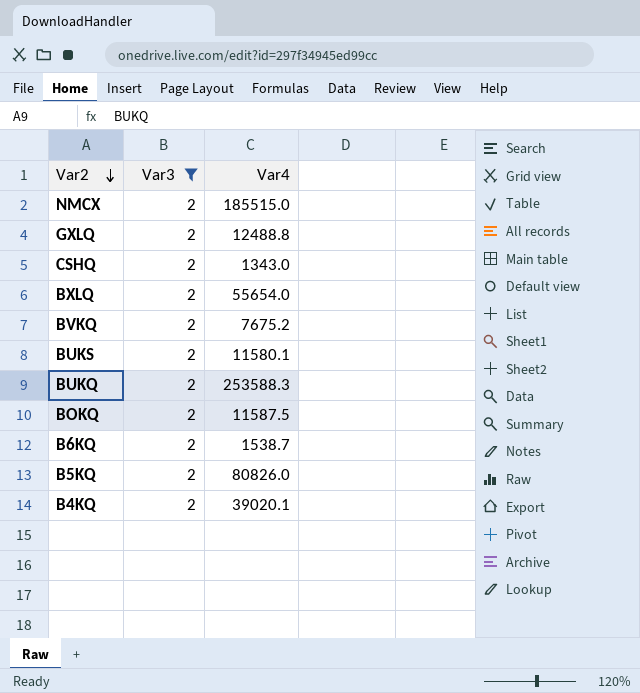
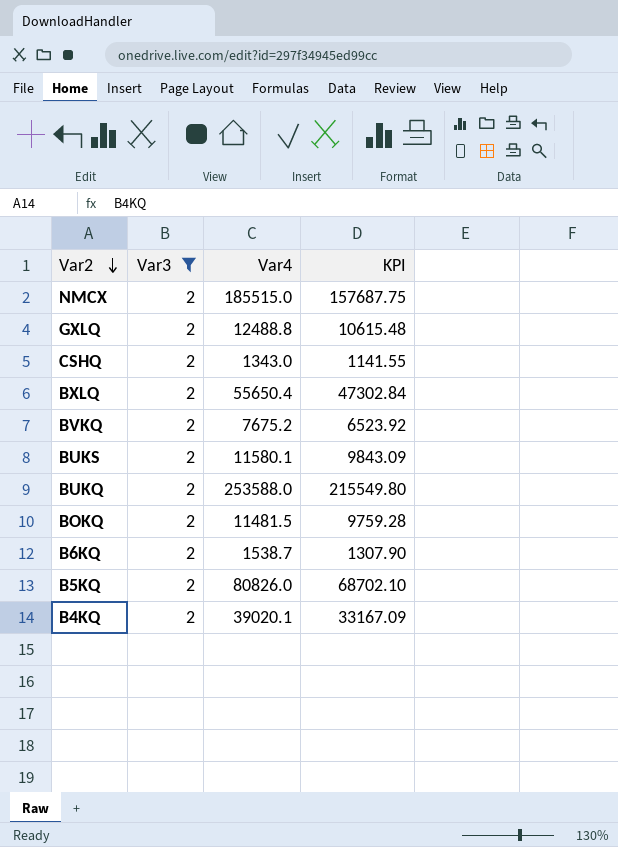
column KPI | formula: none -> [Var4] * 0.85
BXLQ | Var4: 55654.0 -> 55650.4
BUKQ | Var4: 253588.3 -> 253588.0
BOKQ | Var4: 11587.5 -> 11481.5

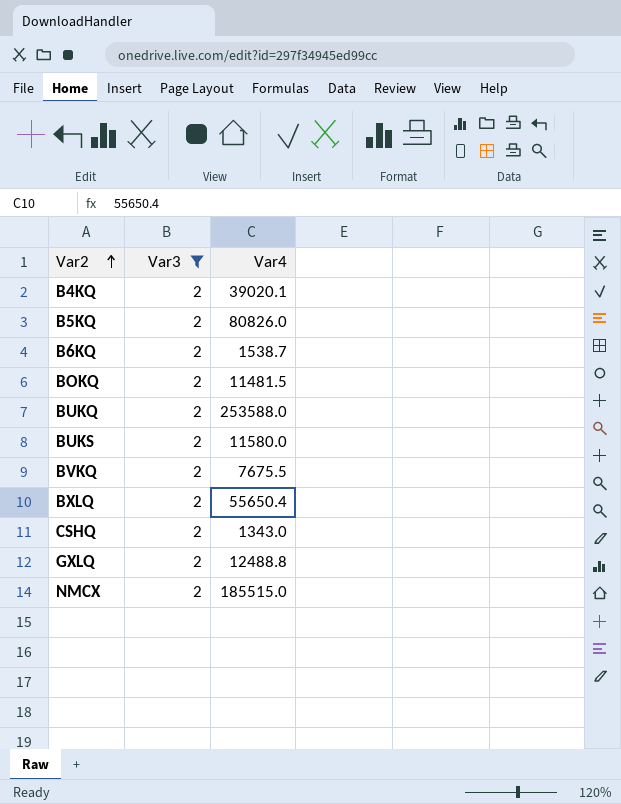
row order: Var2 descending -> Var2 ascending
column KPI | formula: [Var4] * 0.85 -> none
BUKS | Var4: 11580.1 -> 11580.0
BVKQ | Var4: 7675.2 -> 7675.5

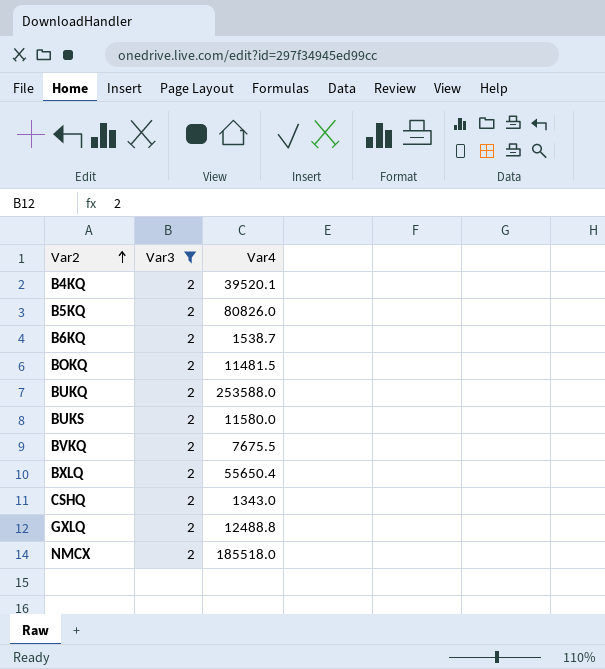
B4KQ | Var4: 39020.1 -> 39520.1
NMCX | Var4: 185515.0 -> 185518.0

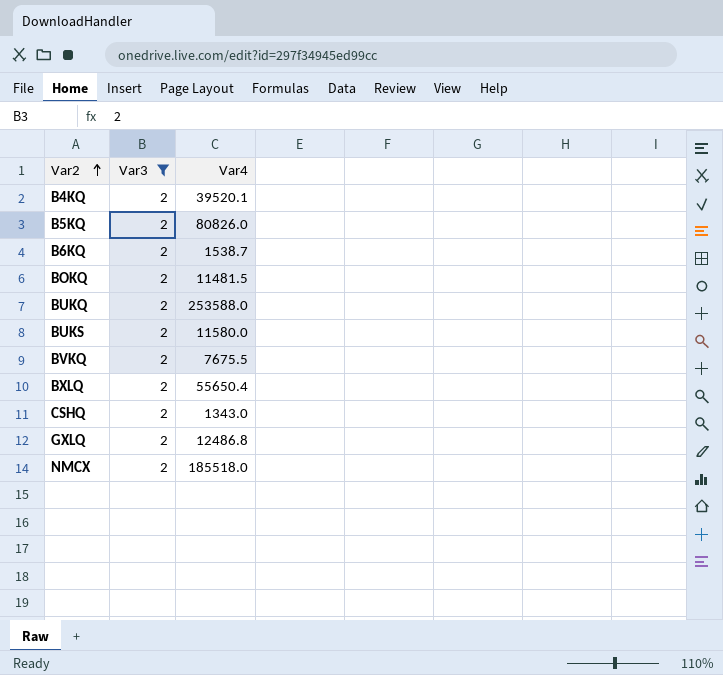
GXLQ | Var4: 12488.8 -> 12486.8

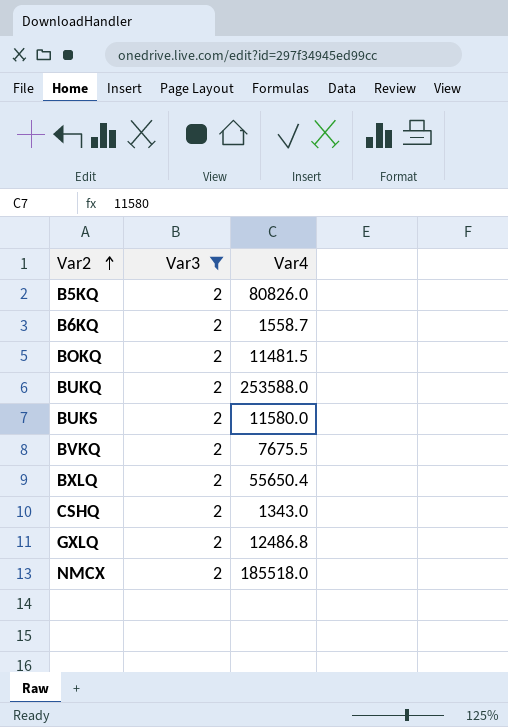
row B4KQ: 2 | 39520.1 -> none
B6KQ | Var4: 1538.7 -> 1558.7

